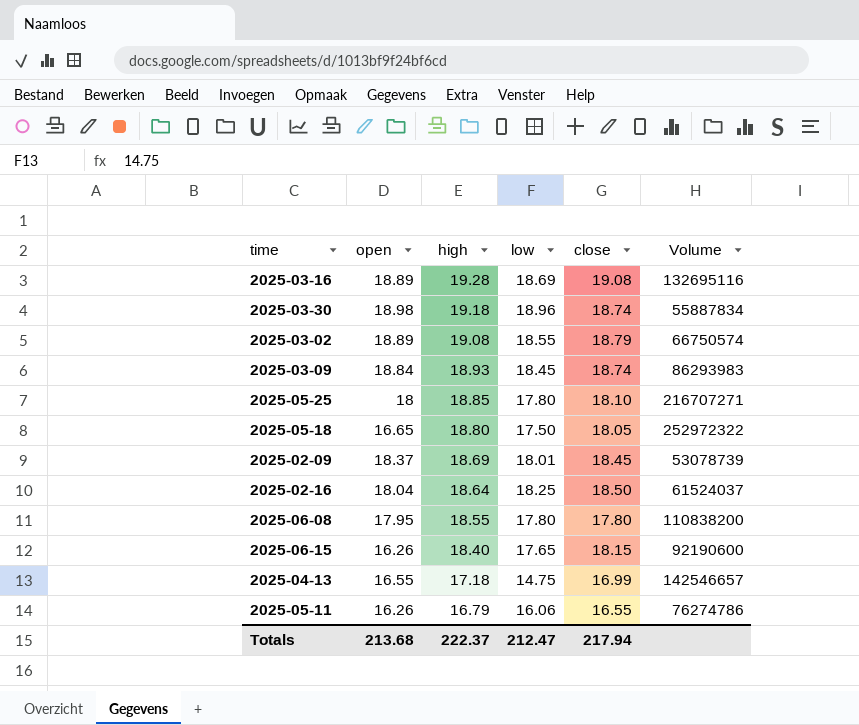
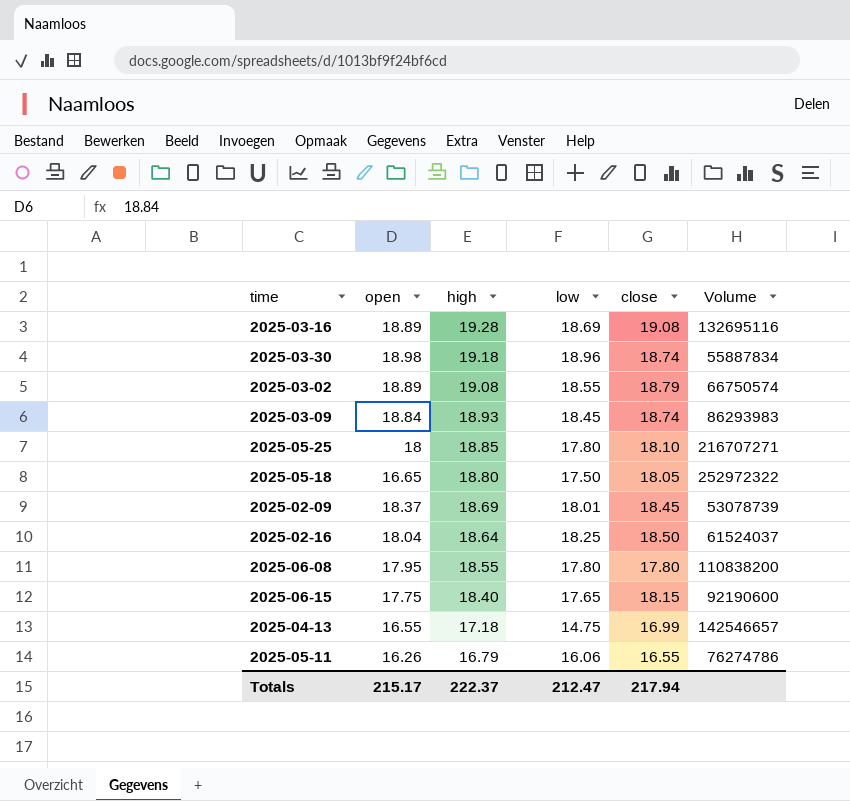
2025-06-15 | open: 16.26 -> 17.75
Totals | open: 213.68 -> 215.17

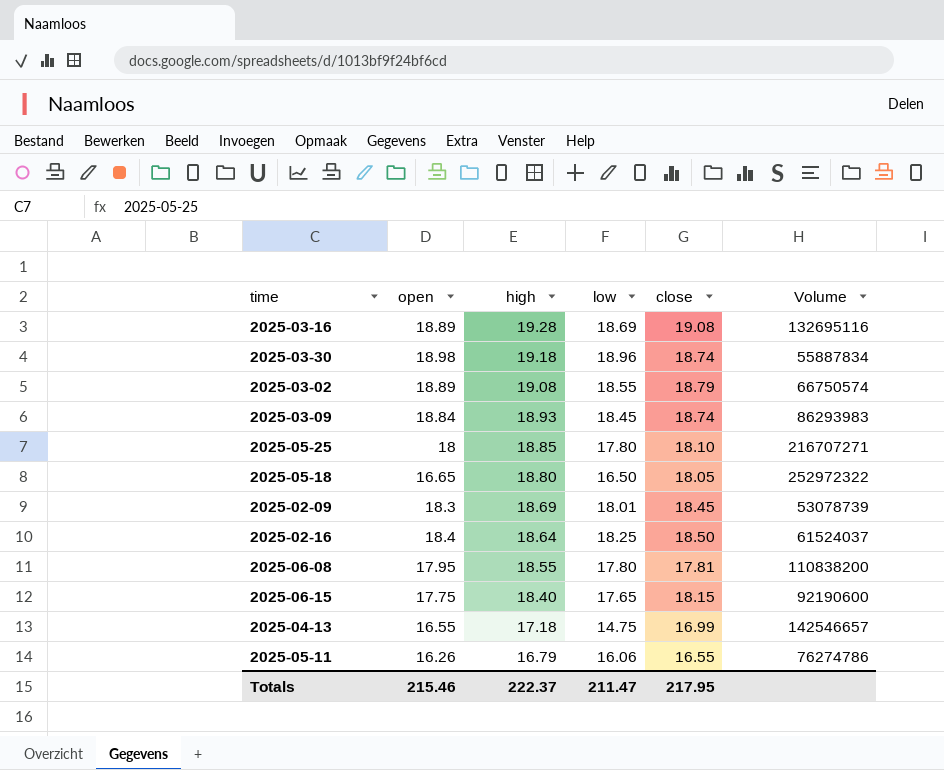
2025-05-18 | low: 17.50 -> 16.50
2025-02-09 | open: 18.37 -> 18.3
2025-02-16 | open: 18.04 -> 18.4
2025-06-08 | close: 17.80 -> 17.81
Totals | open: 215.17 -> 215.46
Totals | low: 212.47 -> 211.47
Totals | close: 217.94 -> 217.95

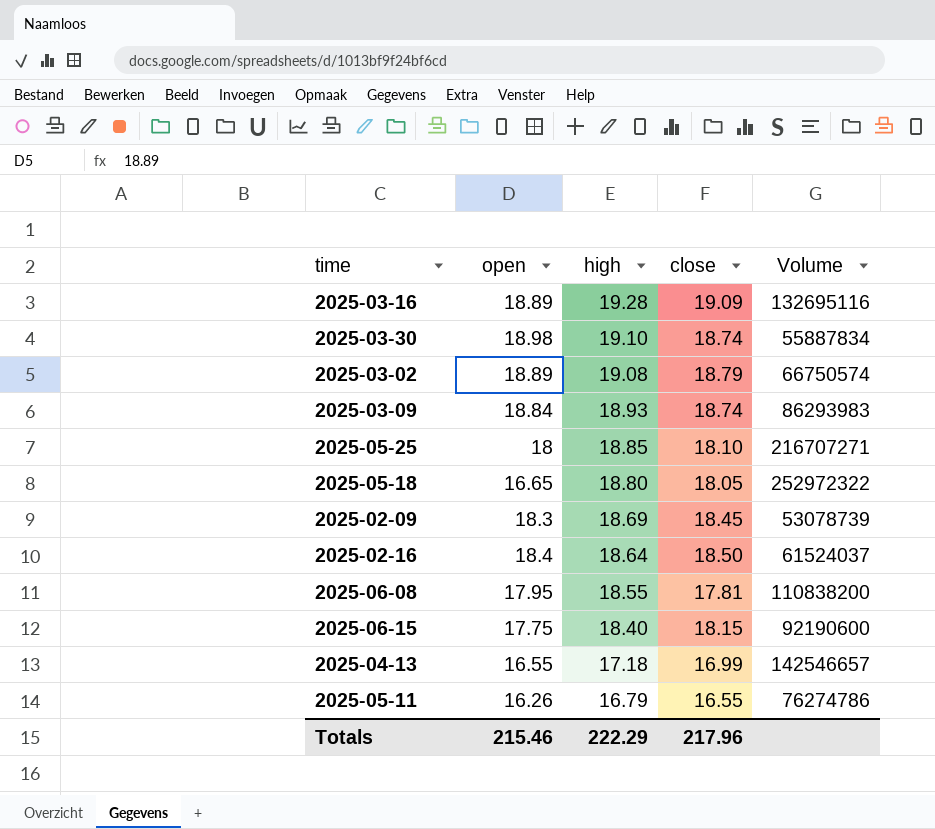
column low | position: 4 -> none
2025-03-16 | close: 19.08 -> 19.09
2025-03-30 | high: 19.18 -> 19.10
Totals | high: 222.37 -> 222.29
Totals | close: 217.95 -> 217.96

